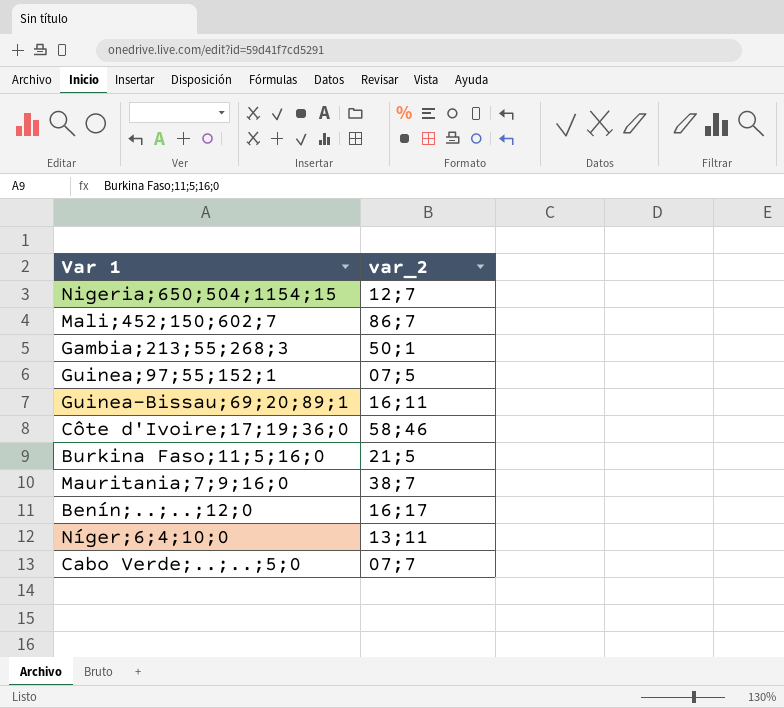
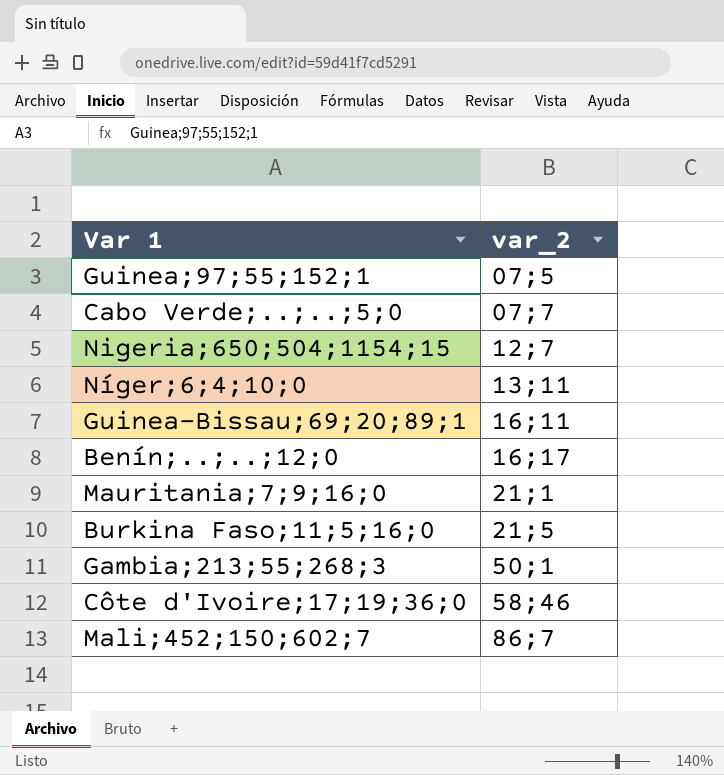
row order: none -> var_2 ascending
Mauritania;7;9;16;0 | var_2: 38;7 -> 21;1

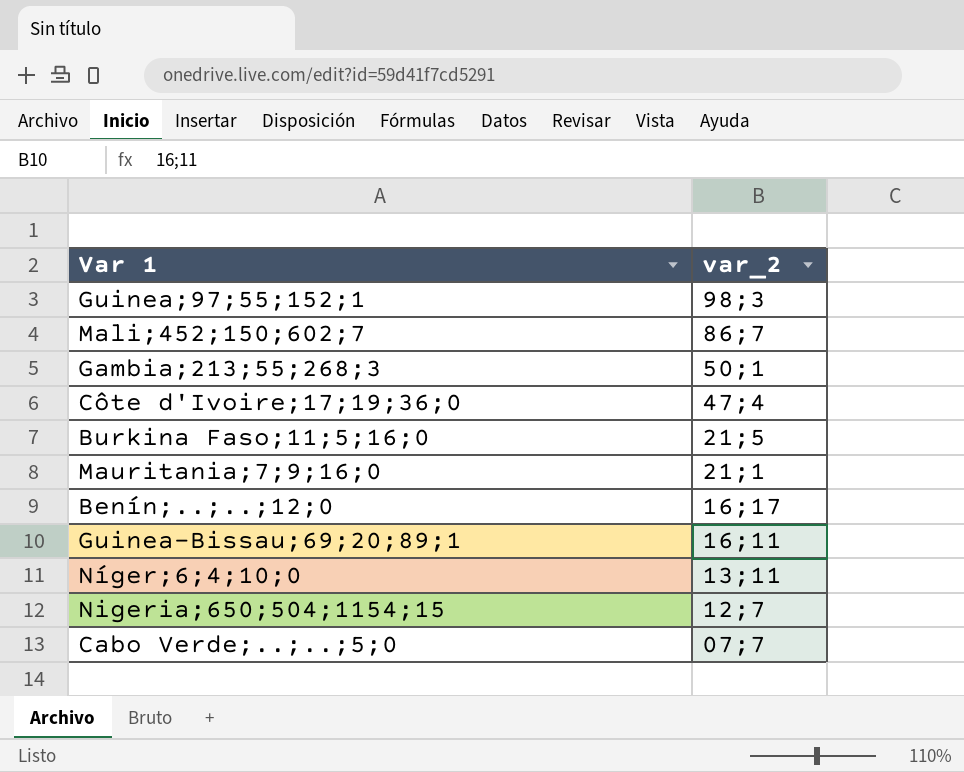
row order: var_2 ascending -> var_2 descending
Guinea;97;55;152;1 | var_2: 07;5 -> 98;3
Côte d'Ivoire;17;19;36;0 | var_2: 58;46 -> 47;4

